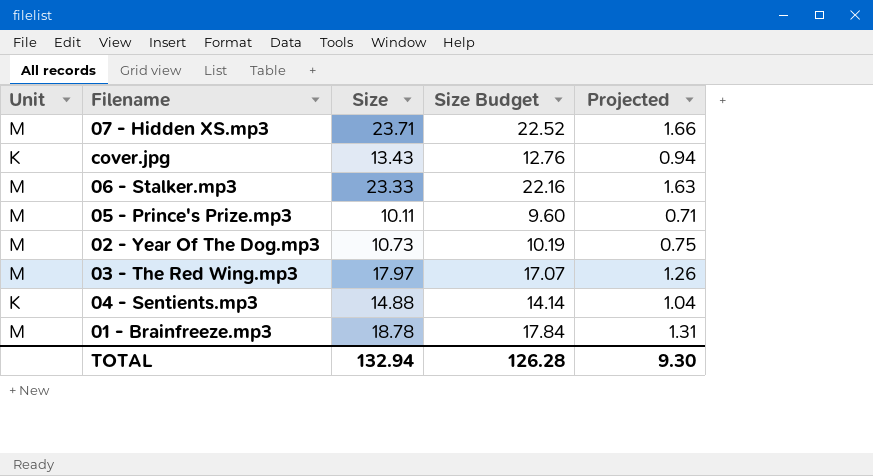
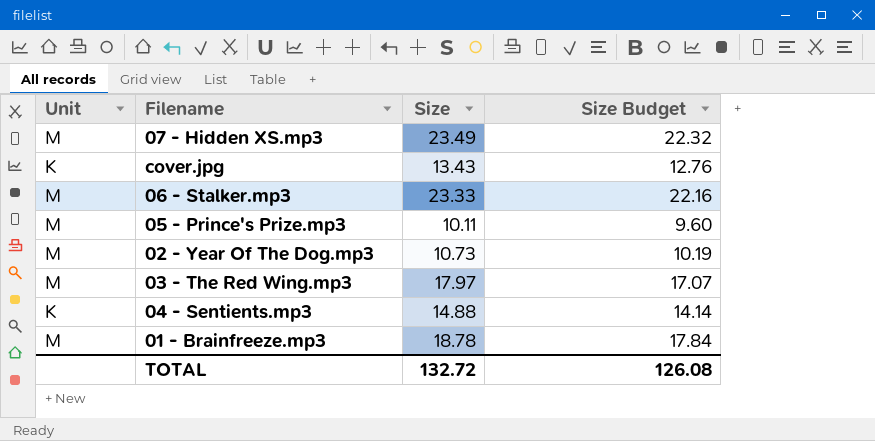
column Projected | formula: [Size] * 0.07 -> none
07 - Hidden XS.mp3 | Size: 23.71 -> 23.49
07 - Hidden XS.mp3 | Size Budget: 22.52 -> 22.32
TOTAL | Size: 132.94 -> 132.72
TOTAL | Size Budget: 126.28 -> 126.08

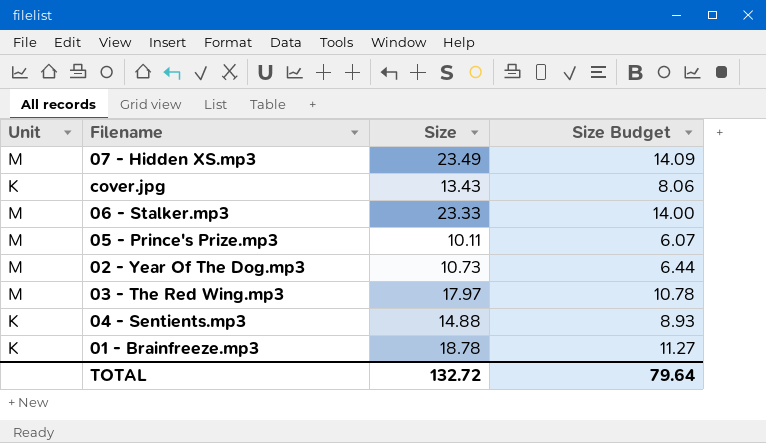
column Size Budget | formula: [Size] * 0.95 -> [Size] * 0.6
01 - Brainfreeze.mp3 | Unit: M -> K
TOTAL | Size Budget: 126.08 -> 79.64

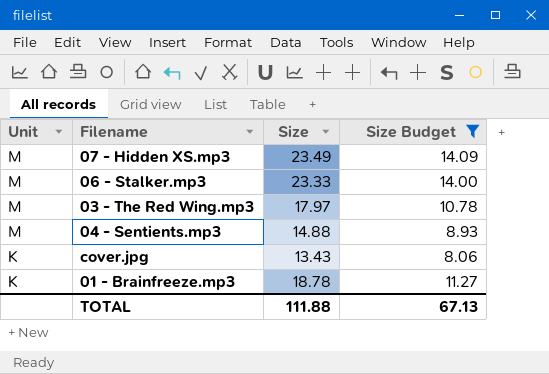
filter: none -> Size Budget >= 8.06
row order: none -> Unit descending
04 - Sentients.mp3 | Unit: K -> M
TOTAL | Size: 132.72 -> 111.88
TOTAL | Size Budget: 79.64 -> 67.13

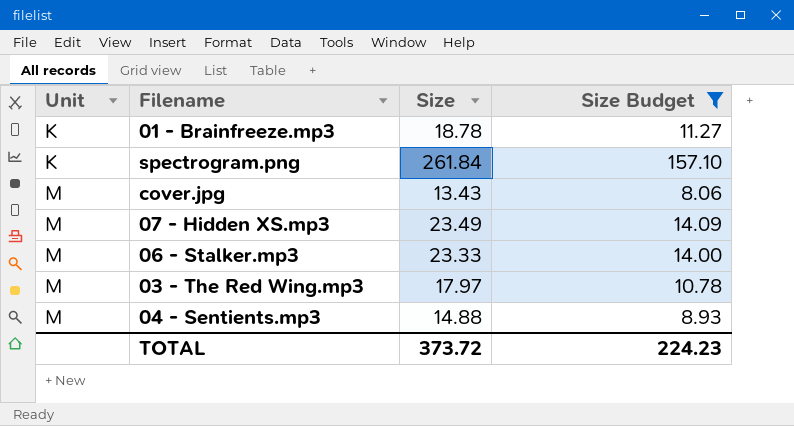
row order: Unit descending -> Unit ascending
row spectrogram.png: none -> K | 261.84 | 157.10
cover.jpg | Unit: K -> M
TOTAL | Size: 111.88 -> 373.72
TOTAL | Size Budget: 67.13 -> 224.23

